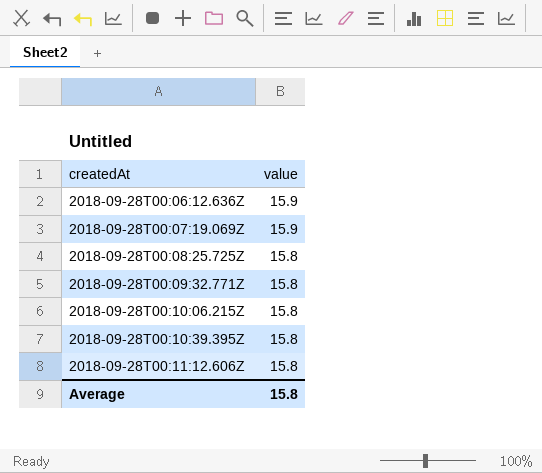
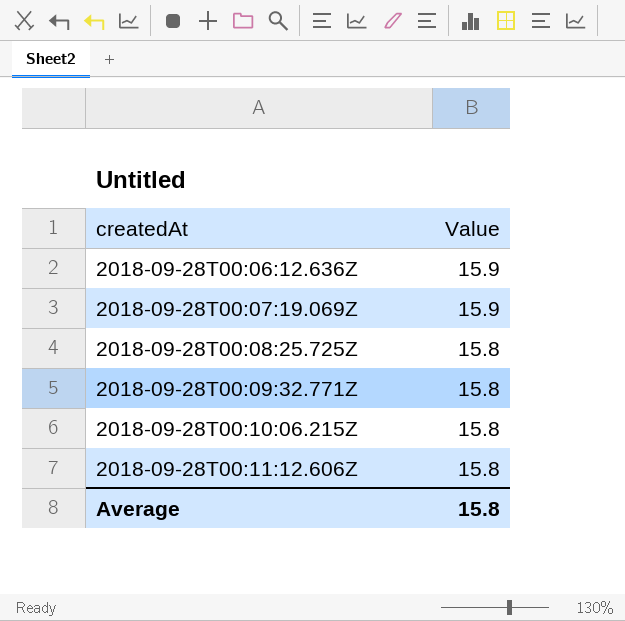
column name: value -> Value
row 2018-09-28T00:10:39.395Z: 15.8 -> none

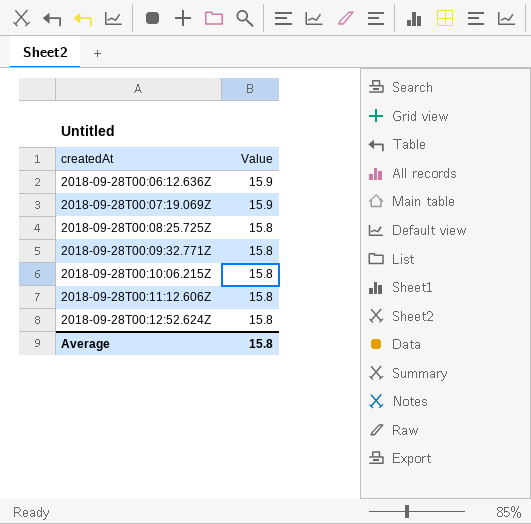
row 2018-09-28T00:12:52.624Z: none -> 15.8

